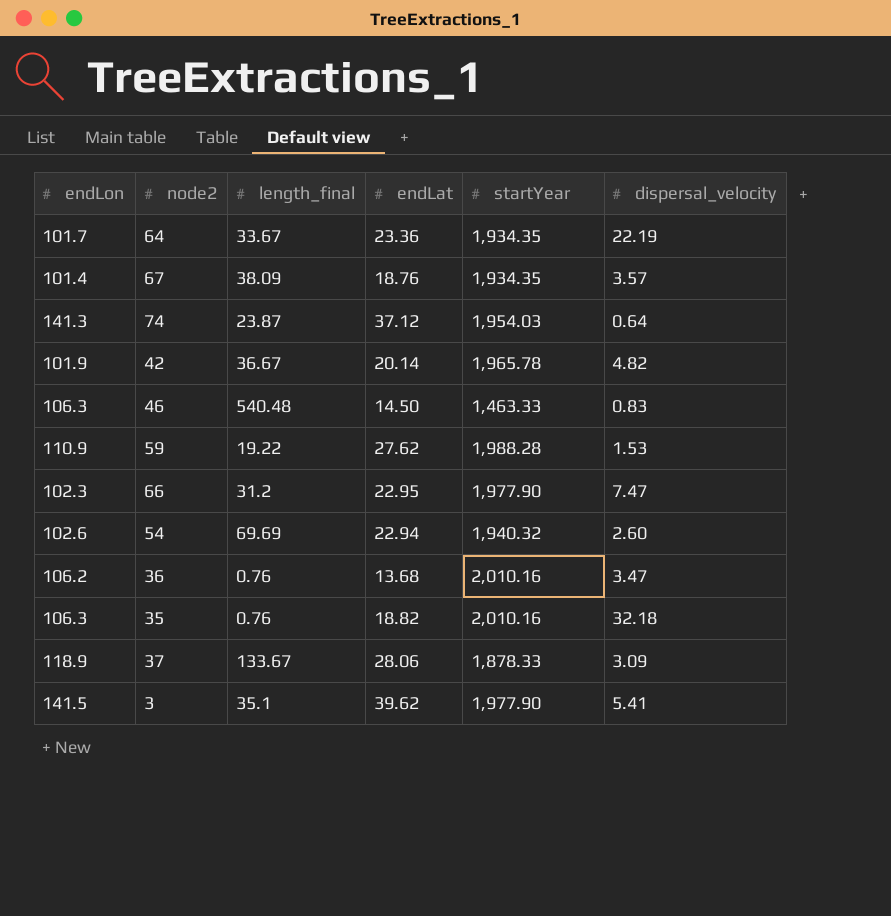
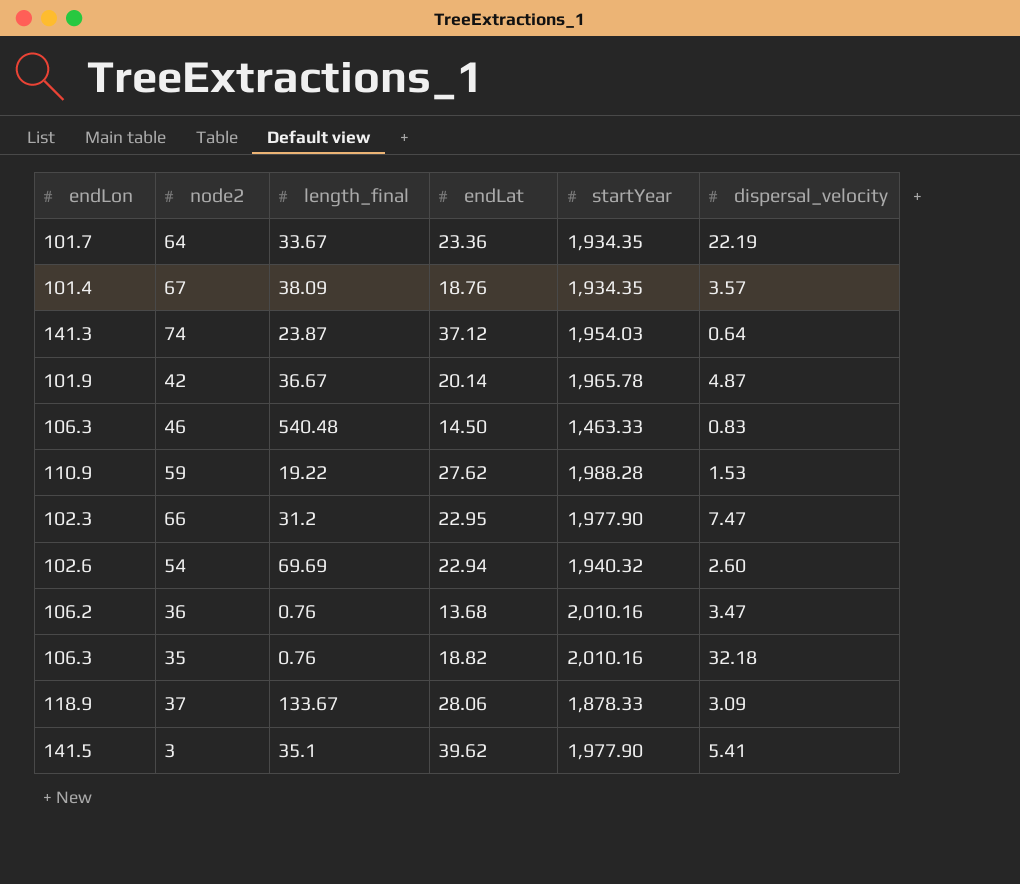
42 | dispersal_velocity: 4.82 -> 4.87

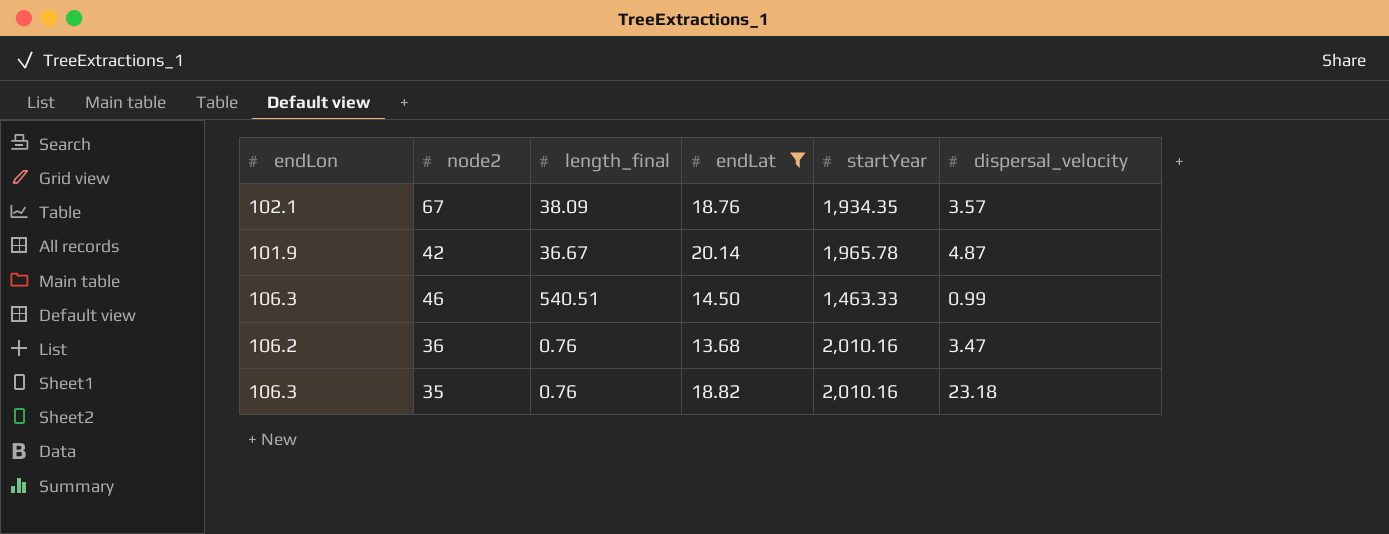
filter: none -> endLat <= 20.14
67 | endLon: 101.4 -> 102.1
46 | length_final: 540.48 -> 540.51
46 | dispersal_velocity: 0.83 -> 0.99
35 | dispersal_velocity: 32.18 -> 23.18

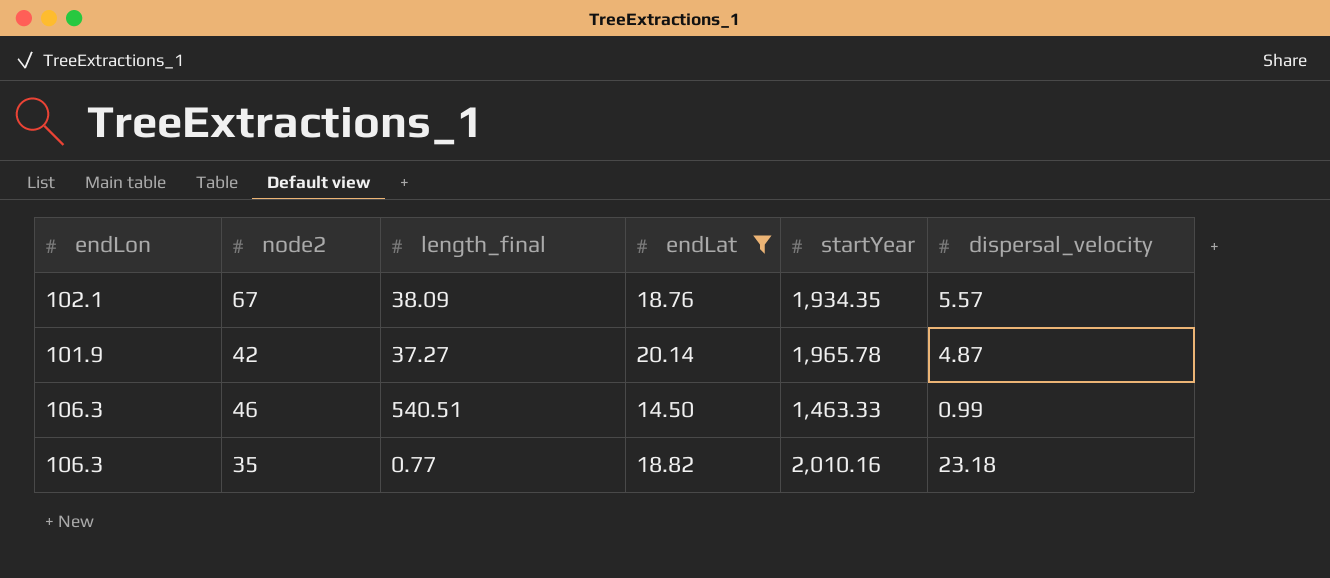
row 36: 106.2 | 0.76 | 13.68 | 2,010.16 | 3.47 -> none
67 | dispersal_velocity: 3.57 -> 5.57
42 | length_final: 36.67 -> 37.27
35 | length_final: 0.76 -> 0.77

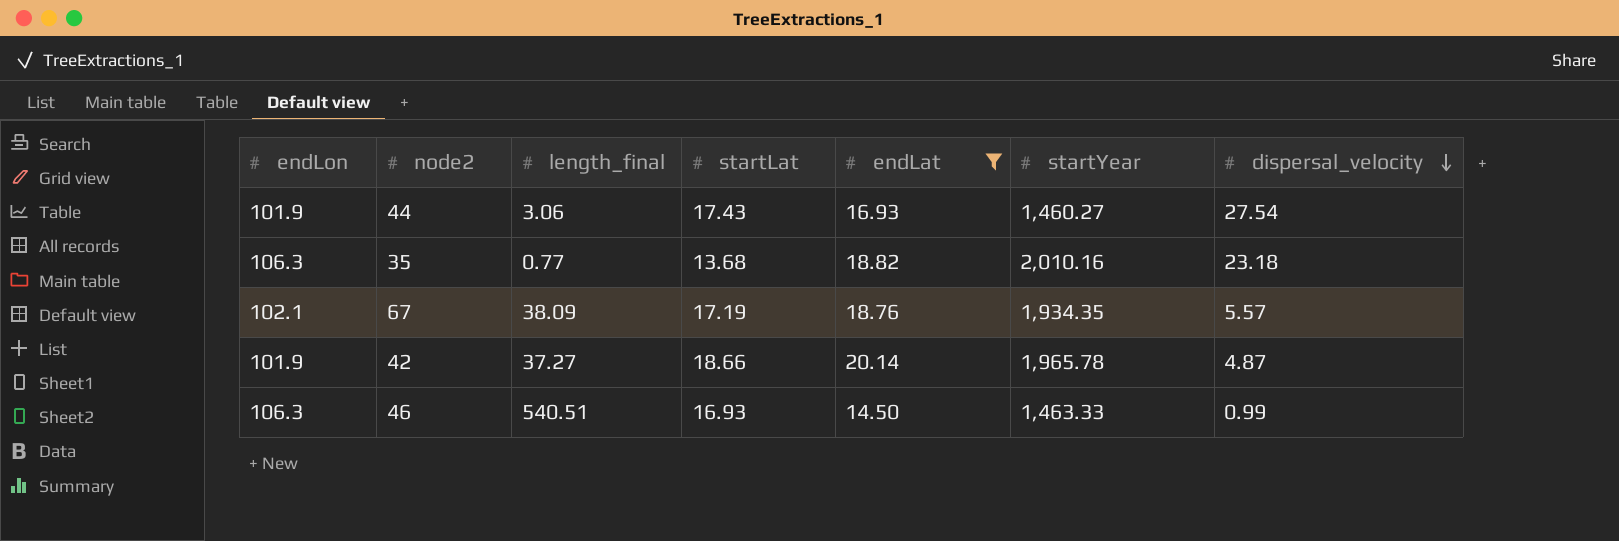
row order: none -> dispersal_velocity descending
column startLat | position: none -> 4
row 44: none -> 101.9 | 3.06 | 17.43 | 16.93 | 1,460.27 | 27.54

